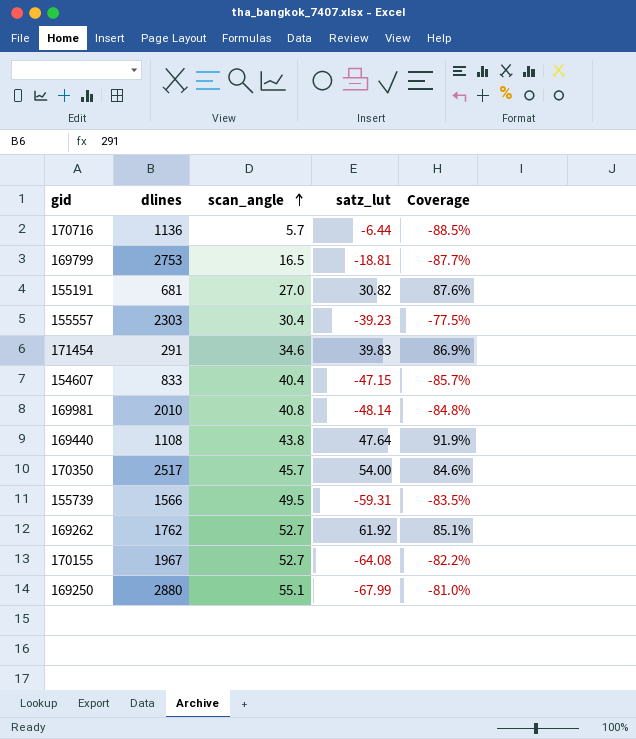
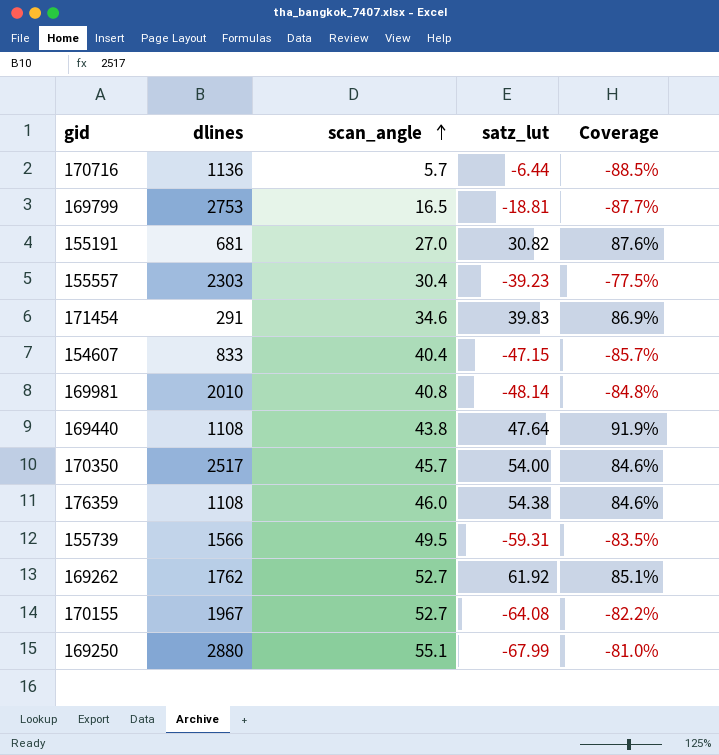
row 176359: none -> 1108 | 46.0 | 54.38 | 84.6%

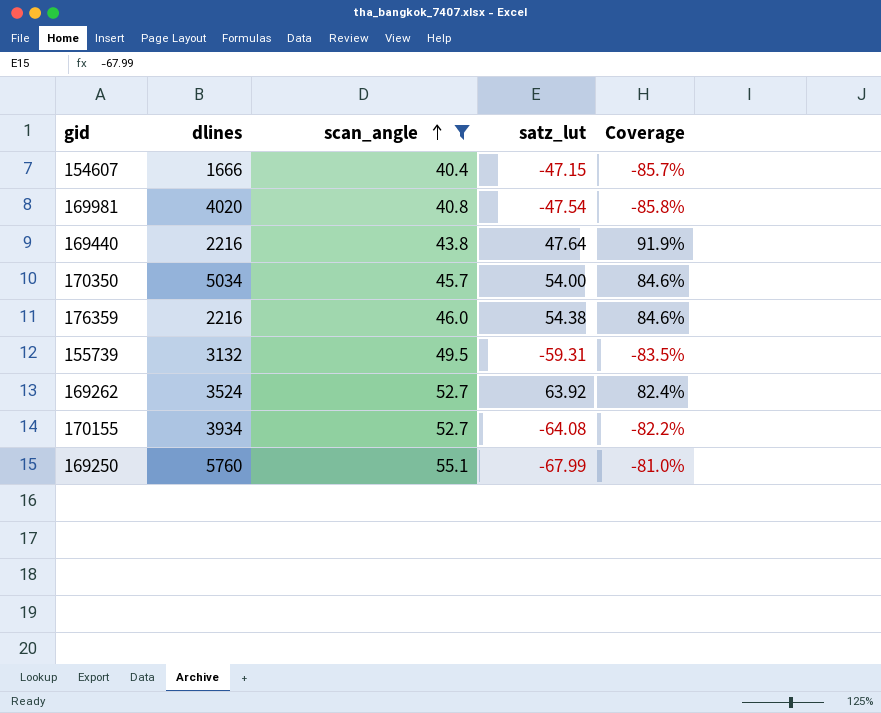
filter: none -> scan_angle >= 40.4
154607 | dlines: 833 -> 1666
169981 | dlines: 2010 -> 4020
169981 | satz_lut: -48.14 -> -47.54
169981 | Coverage: -84.8% -> -85.8%
169440 | dlines: 1108 -> 2216
170350 | dlines: 2517 -> 5034
176359 | dlines: 1108 -> 2216
155739 | dlines: 1566 -> 3132
169262 | dlines: 1762 -> 3524
169262 | satz_lut: 61.92 -> 63.92
169262 | Coverage: 85.1% -> 82.4%
170155 | dlines: 1967 -> 3934
169250 | dlines: 2880 -> 5760

